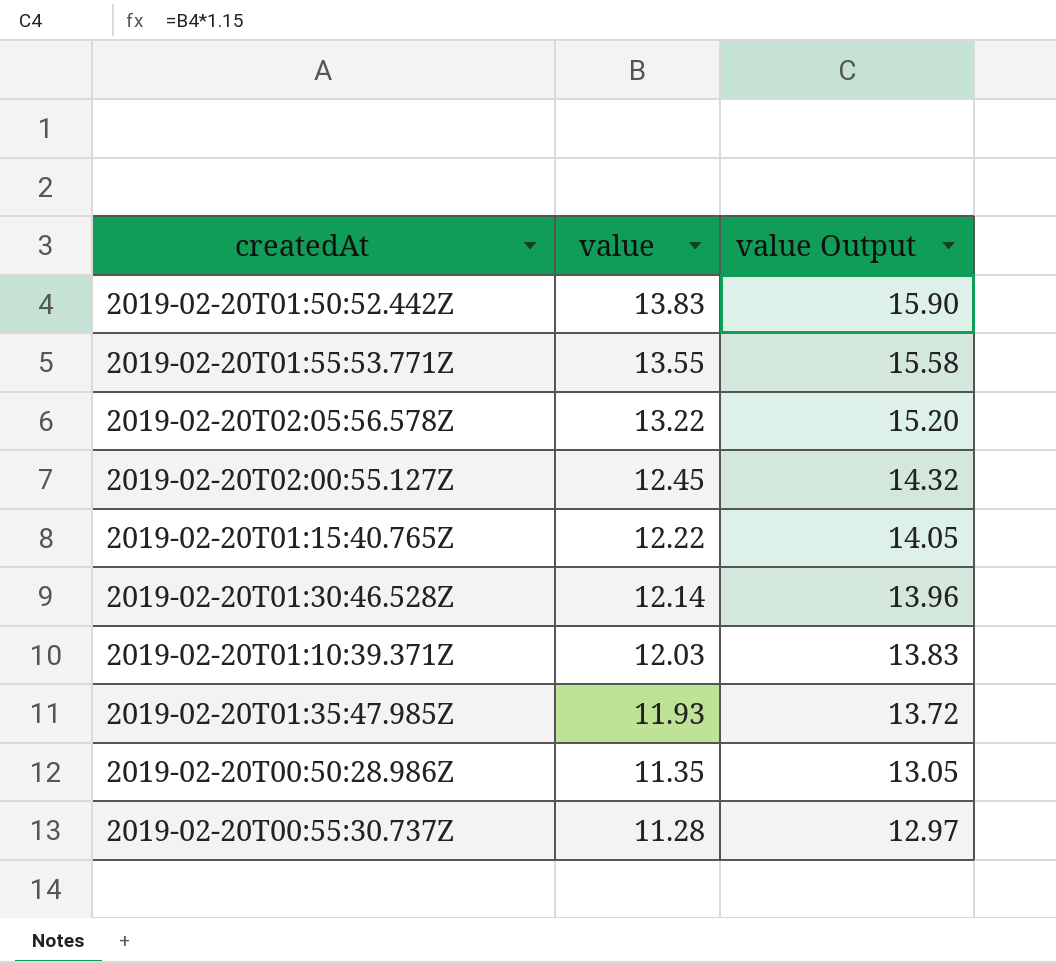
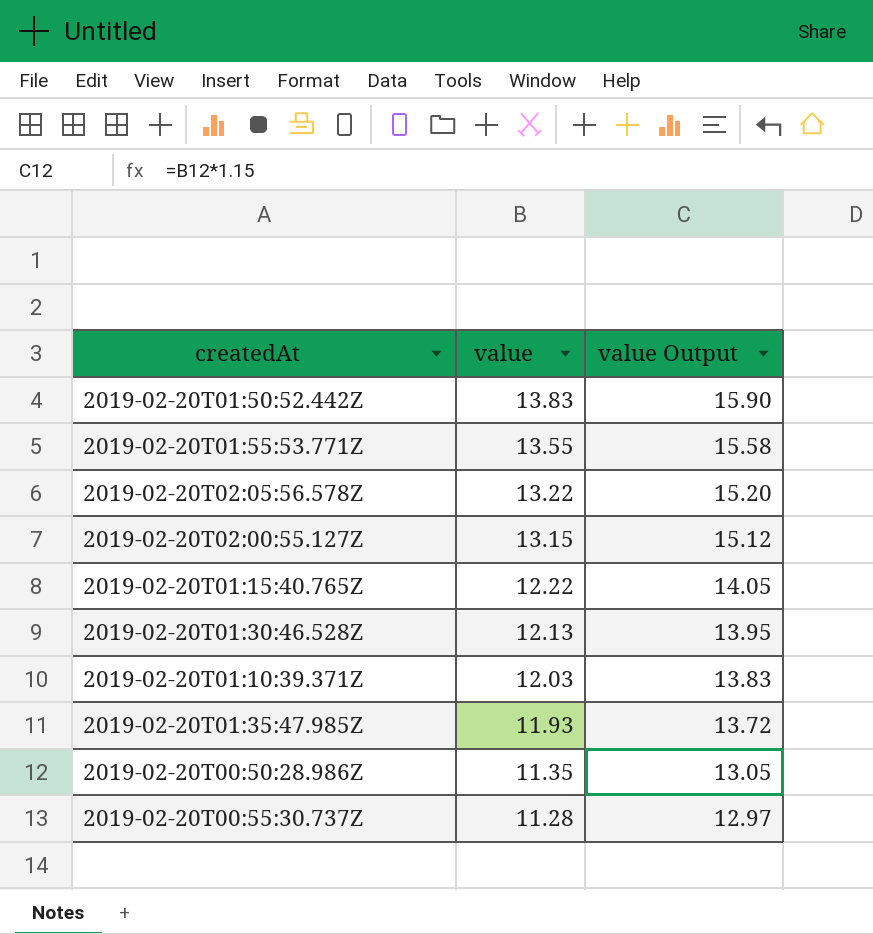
2019-02-20T02:00:55.127Z | value: 12.45 -> 13.15
2019-02-20T02:00:55.127Z | value Output: 14.32 -> 15.12
2019-02-20T01:30:46.528Z | value: 12.14 -> 12.13
2019-02-20T01:30:46.528Z | value Output: 13.96 -> 13.95

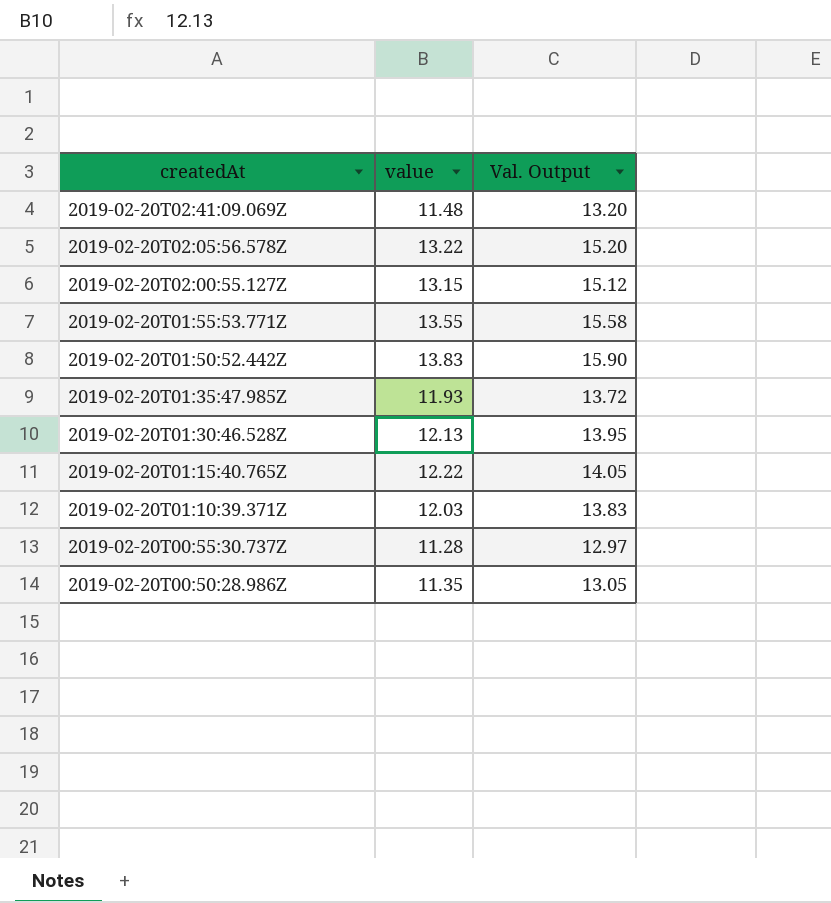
row order: value descending -> createdAt descending
column name: value Output -> Val. Output
row 2019-02-20T02:41:09.069Z: none -> 11.48 | 13.20

